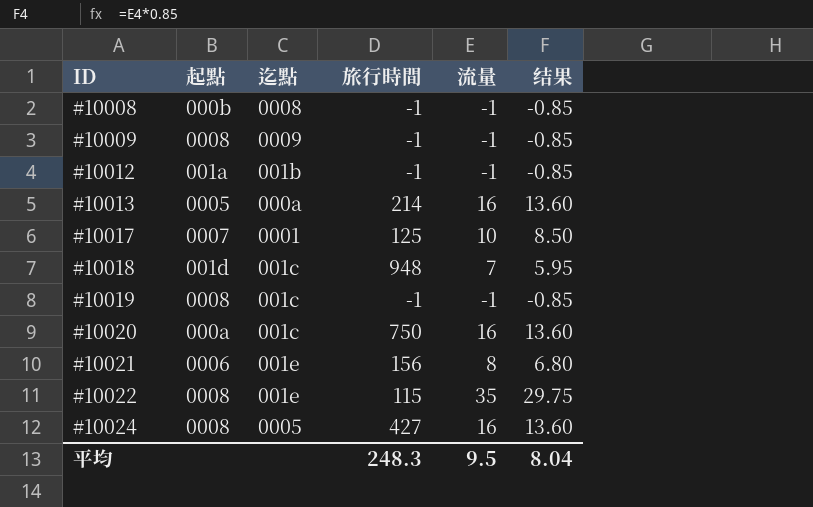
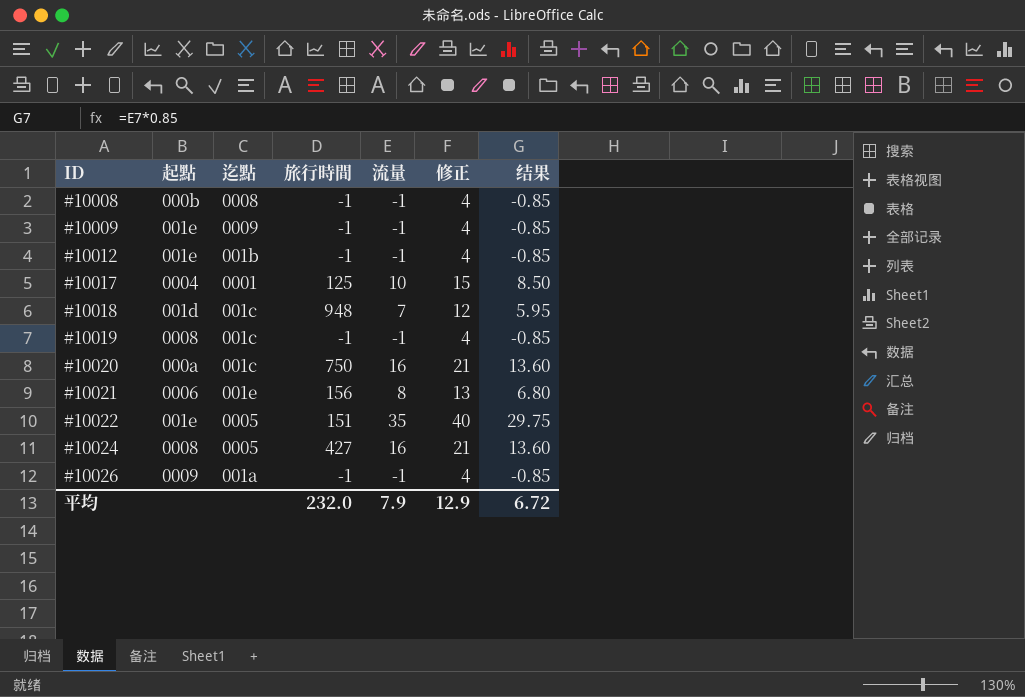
column 修正 | formula: none -> [流量] + 5
row #10013: 0005 | 000a | 214 | 16 | 13.60 -> none
#10009 | 起點: 0008 -> 001e
#10012 | 起點: 001a -> 001e
#10017 | 起點: 0007 -> 0004
#10022 | 起點: 0008 -> 001e
#10022 | 迄點: 001e -> 0005
#10022 | 旅行時間: 115 -> 151
row #10026: none -> 0009 | 001a | -1 | -1 | 4 | -0.85
平均 | 旅行時間: 248.3 -> 232.0
平均 | 流量: 9.5 -> 7.9
平均 | 结果: 8.04 -> 6.72

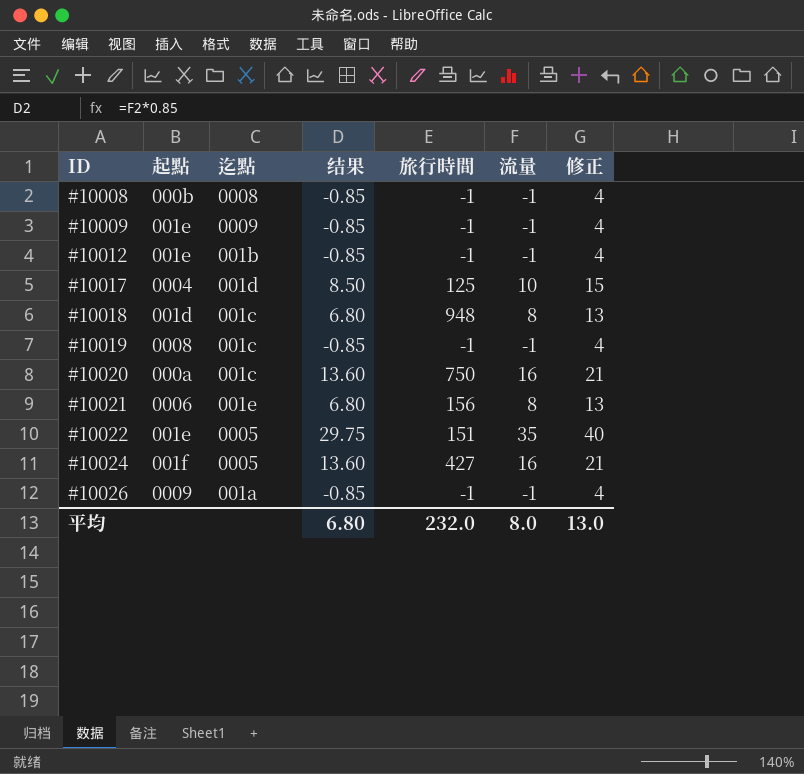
column 结果 | position: 7 -> 4
#10017 | 迄點: 0001 -> 001d
#10018 | 结果: 5.95 -> 6.80
#10018 | 流量: 7 -> 8
#10018 | 修正: 12 -> 13
#10024 | 起點: 0008 -> 001f
平均 | 结果: 6.72 -> 6.80
平均 | 流量: 7.9 -> 8.0
平均 | 修正: 12.9 -> 13.0

